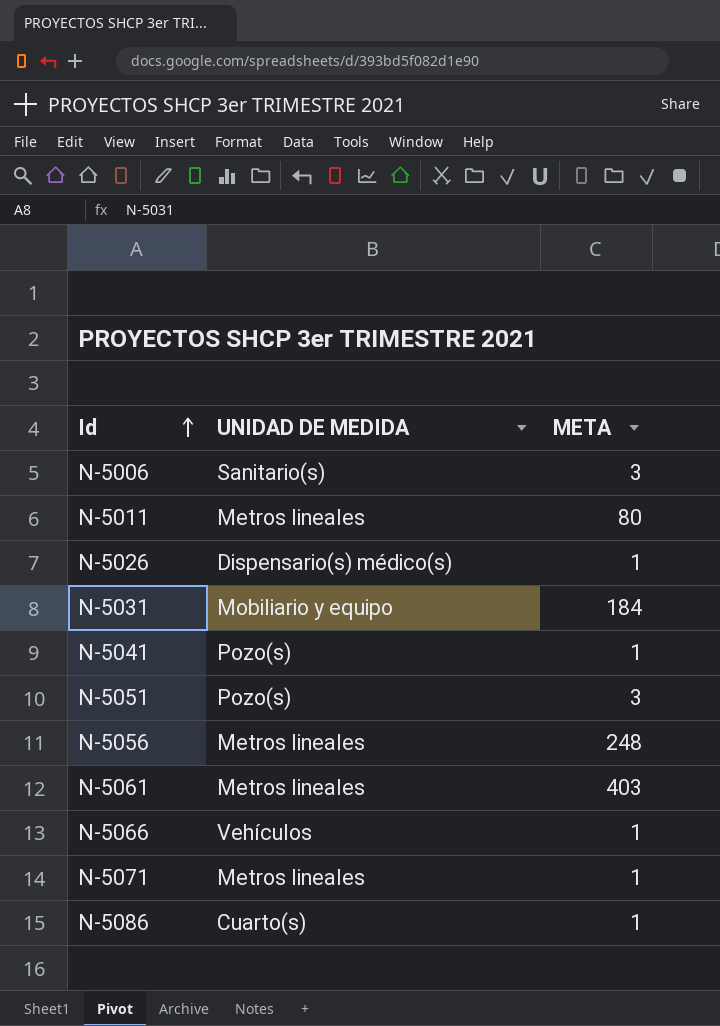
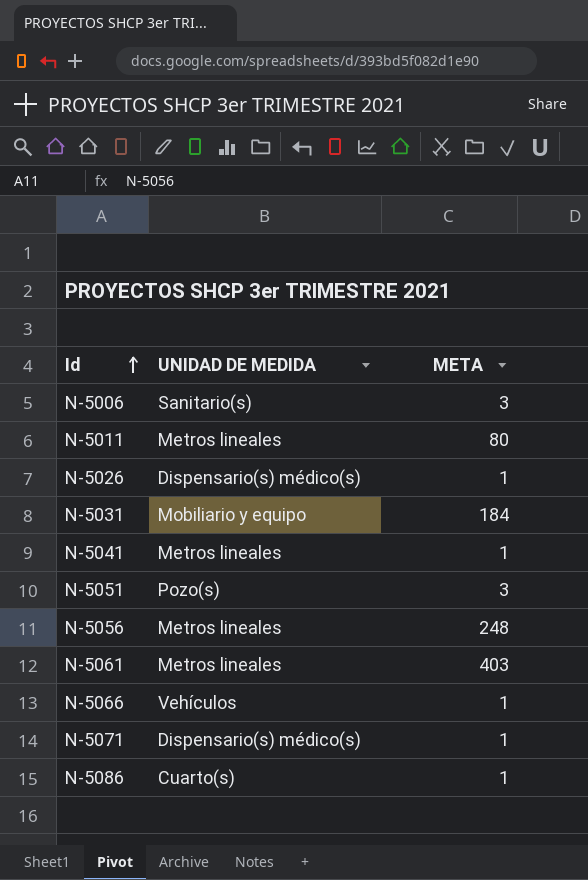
N-5041 | UNIDAD DE MEDIDA: Pozo(s) -> Metros lineales
N-5071 | UNIDAD DE MEDIDA: Metros lineales -> Dispensario(s) médico(s)

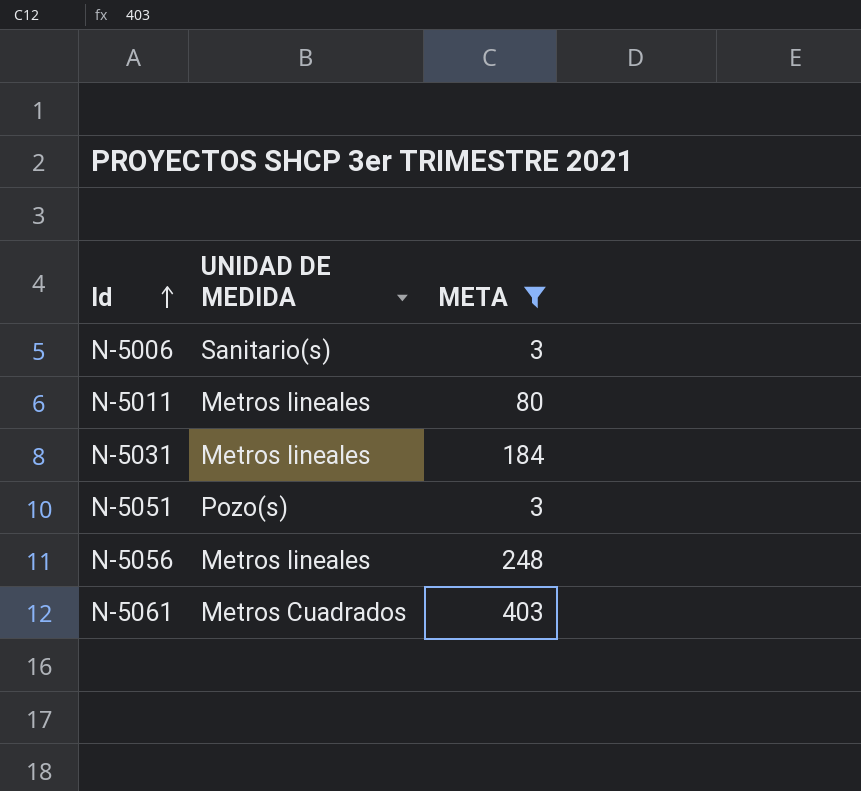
filter: none -> META != 1
N-5031 | UNIDAD DE MEDIDA: Mobiliario y equipo -> Metros lineales
N-5061 | UNIDAD DE MEDIDA: Metros lineales -> Metros Cuadrados

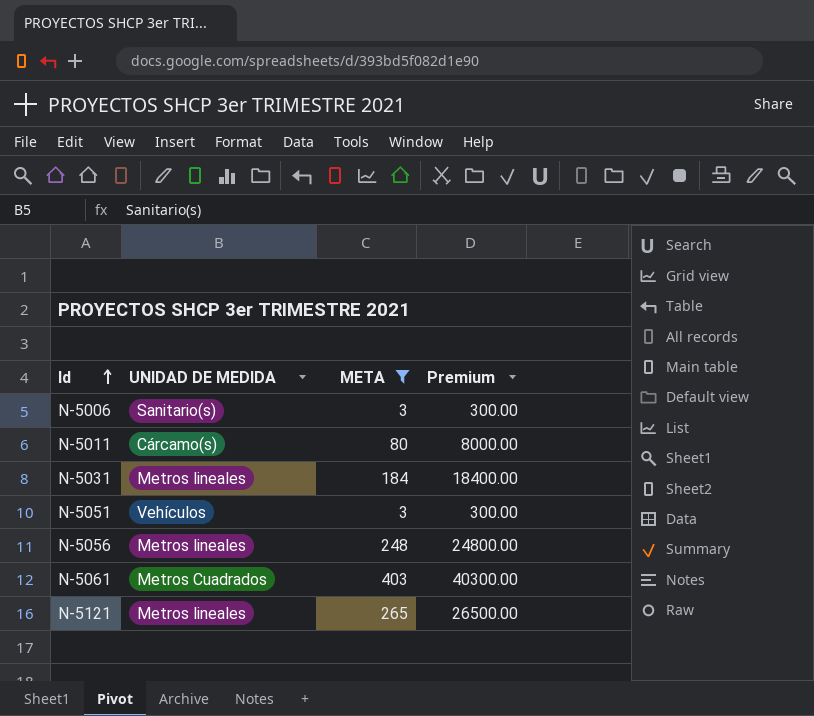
column Premium | formula: none -> [META] * 100
N-5011 | UNIDAD DE MEDIDA: Metros lineales -> Cárcamo(s)
N-5051 | UNIDAD DE MEDIDA: Pozo(s) -> Vehículos
row N-5121: none -> Metros lineales | 265 | 26500.00

